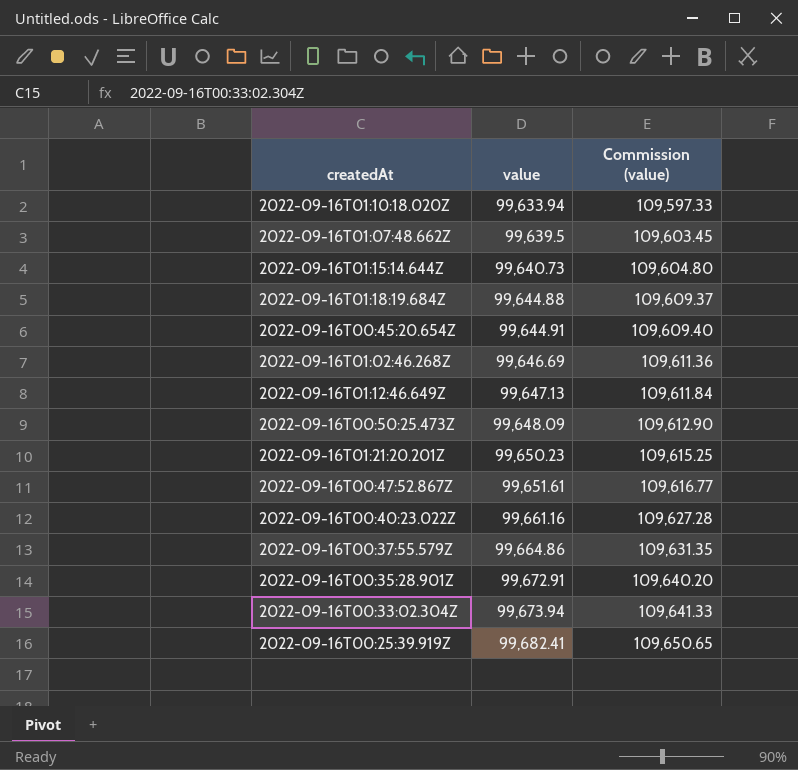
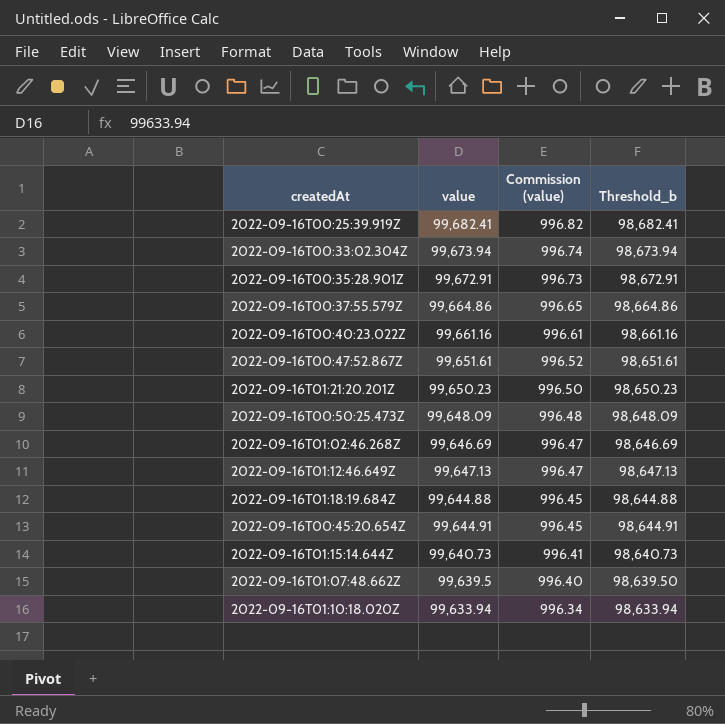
row order: value ascending -> Commission (value) descending
column Commission (value) | formula: [value] * 1.1 -> [value] * 0.01
column Threshold_b | formula: none -> [value] - 1000

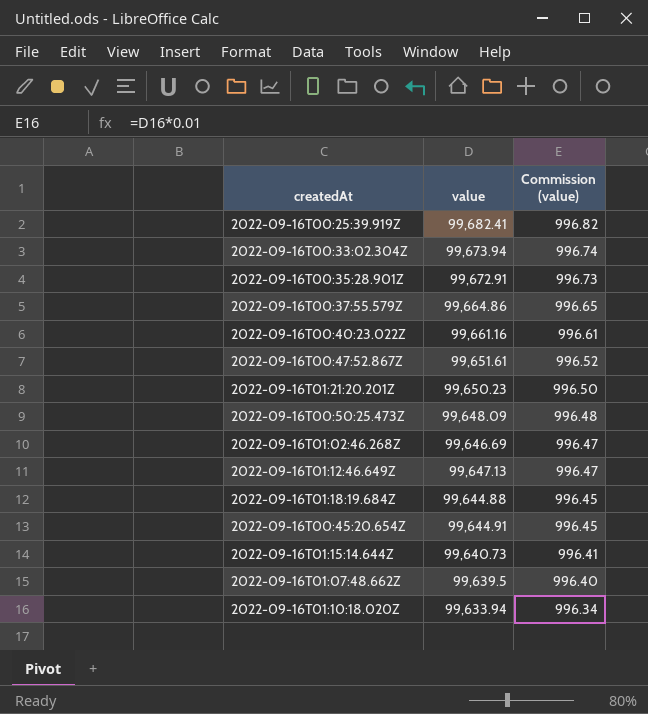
column Threshold_b | formula: [value] - 1000 -> none

